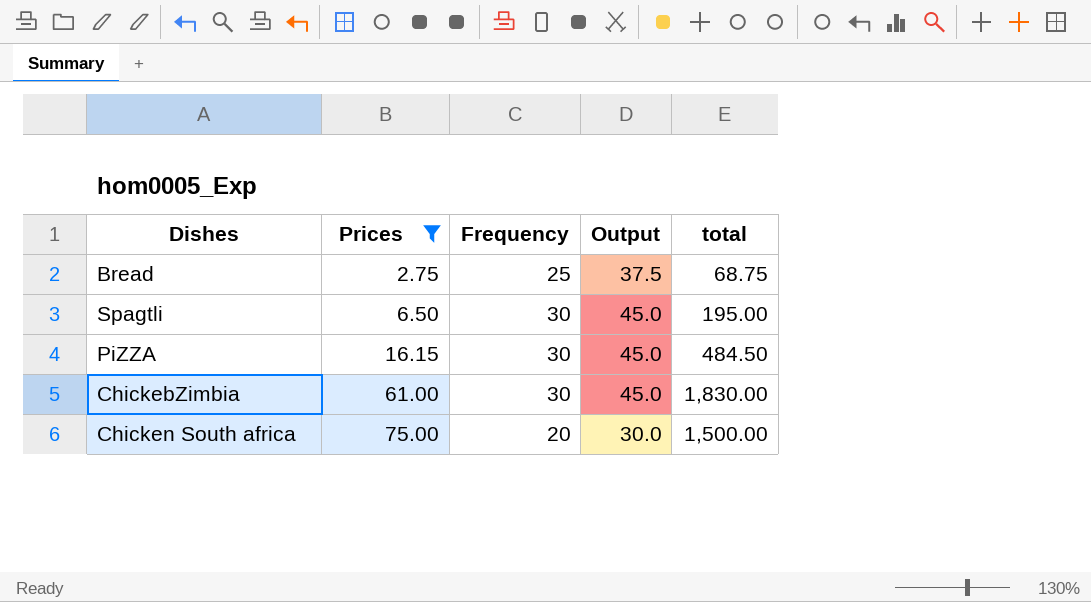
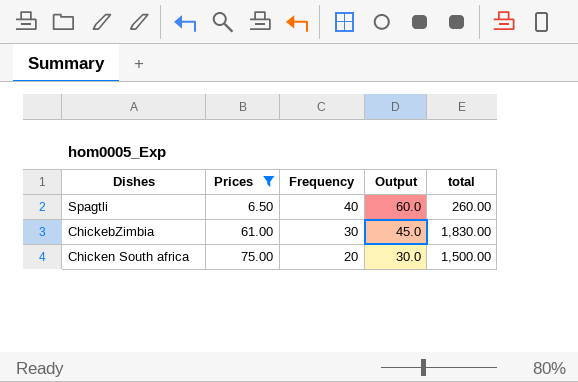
row Bread: 2.75 | 25 | 37.5 | 68.75 -> none
row PiZZA: 16.15 | 30 | 45.0 | 484.50 -> none
Spagtli | Frequency: 30 -> 40
Spagtli | Output: 45.0 -> 60.0
Spagtli | total: 195.00 -> 260.00

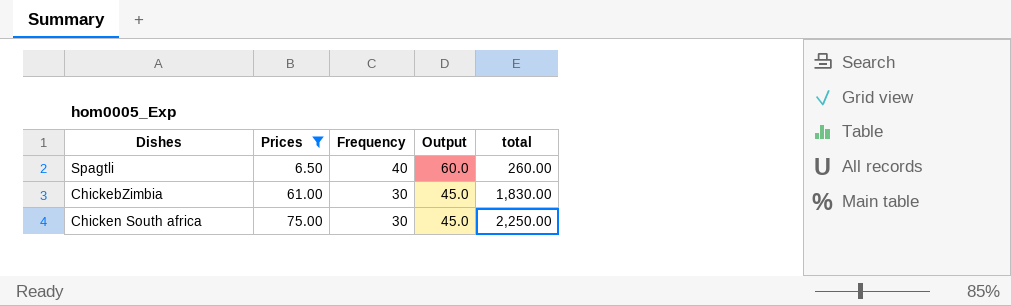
Chicken South africa | Frequency: 20 -> 30
Chicken South africa | Output: 30.0 -> 45.0
Chicken South africa | total: 1,500.00 -> 2,250.00

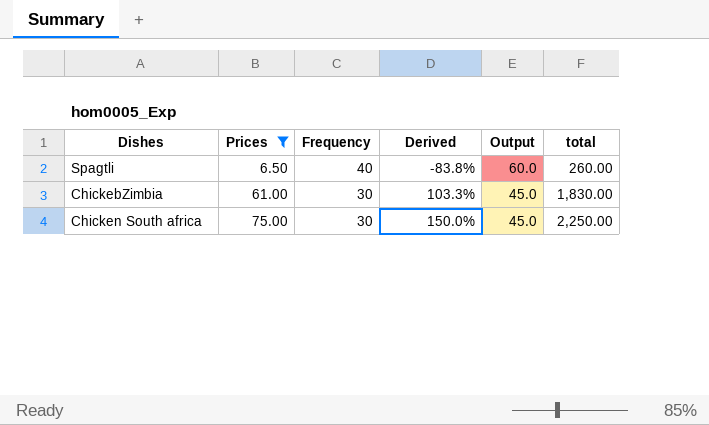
column Derived | formula: none -> ([Prices] - [Frequency]) / [Frequency]

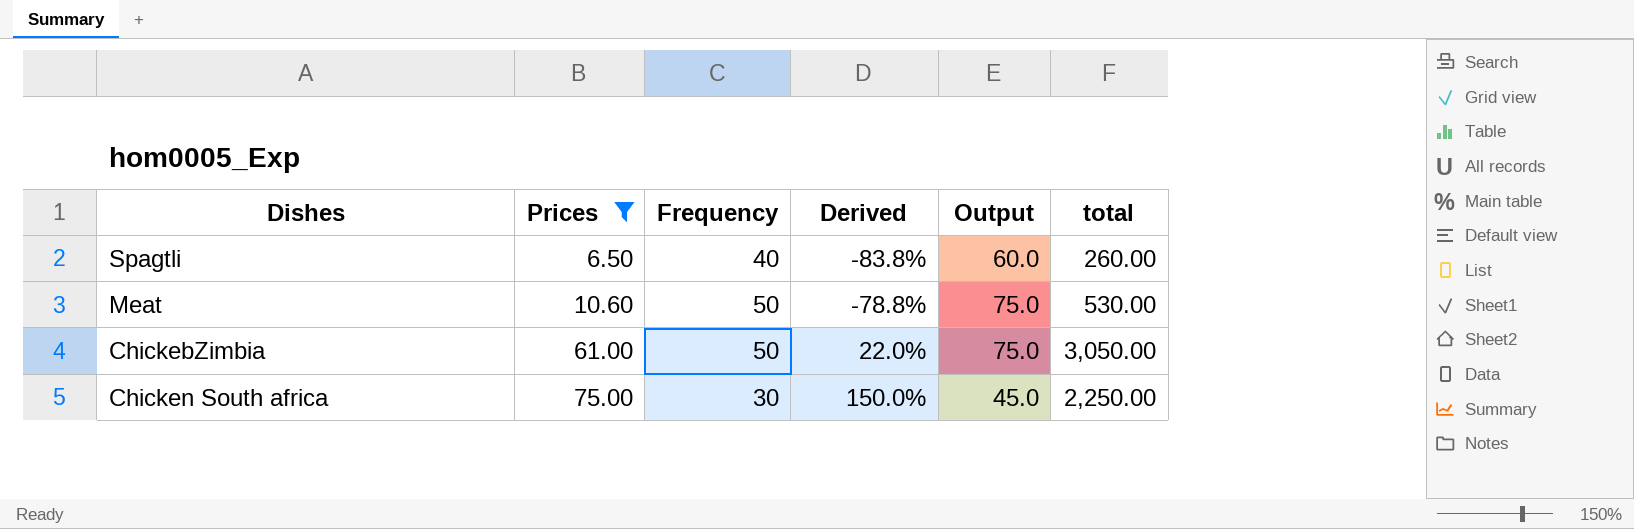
row Meat: none -> 10.60 | 50 | -78.8% | 75.0 | 530.00
ChickebZimbia | Frequency: 30 -> 50
ChickebZimbia | Derived: 103.3% -> 22.0%
ChickebZimbia | Output: 45.0 -> 75.0
ChickebZimbia | total: 1,830.00 -> 3,050.00

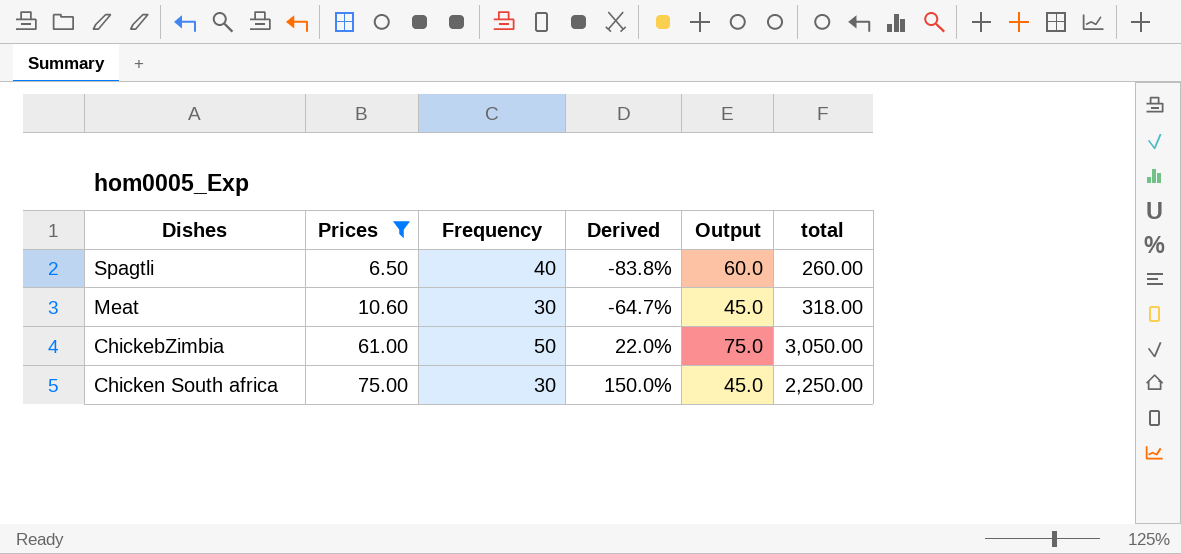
Meat | Frequency: 50 -> 30
Meat | Derived: -78.8% -> -64.7%
Meat | Output: 75.0 -> 45.0
Meat | total: 530.00 -> 318.00

